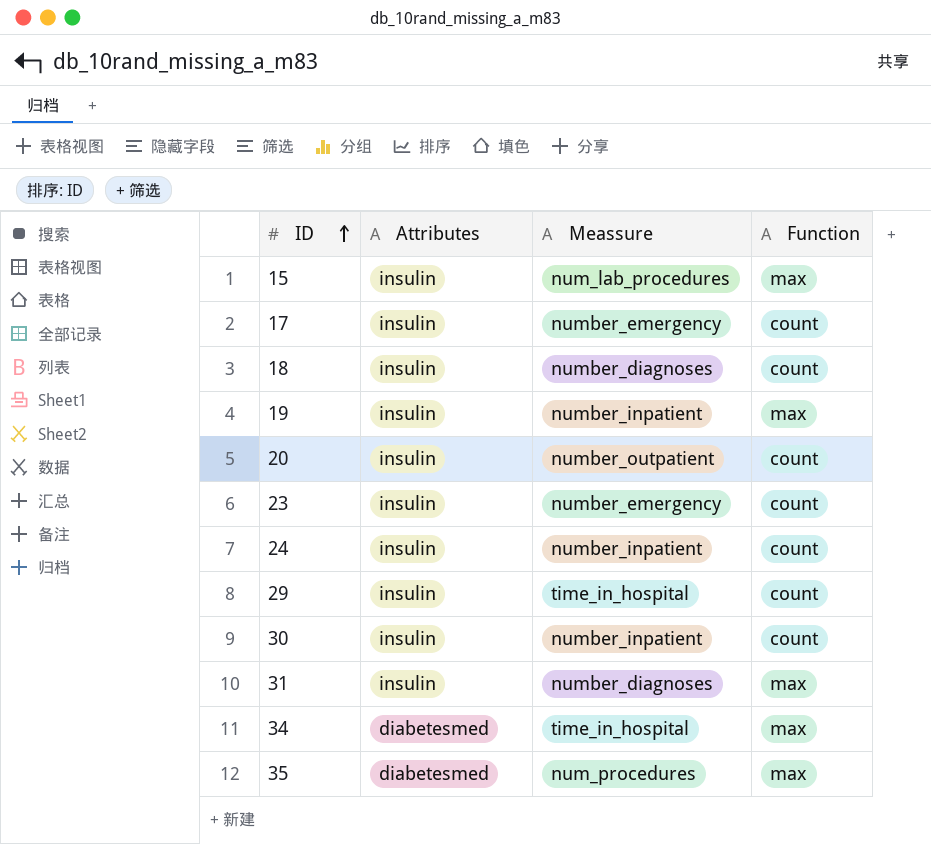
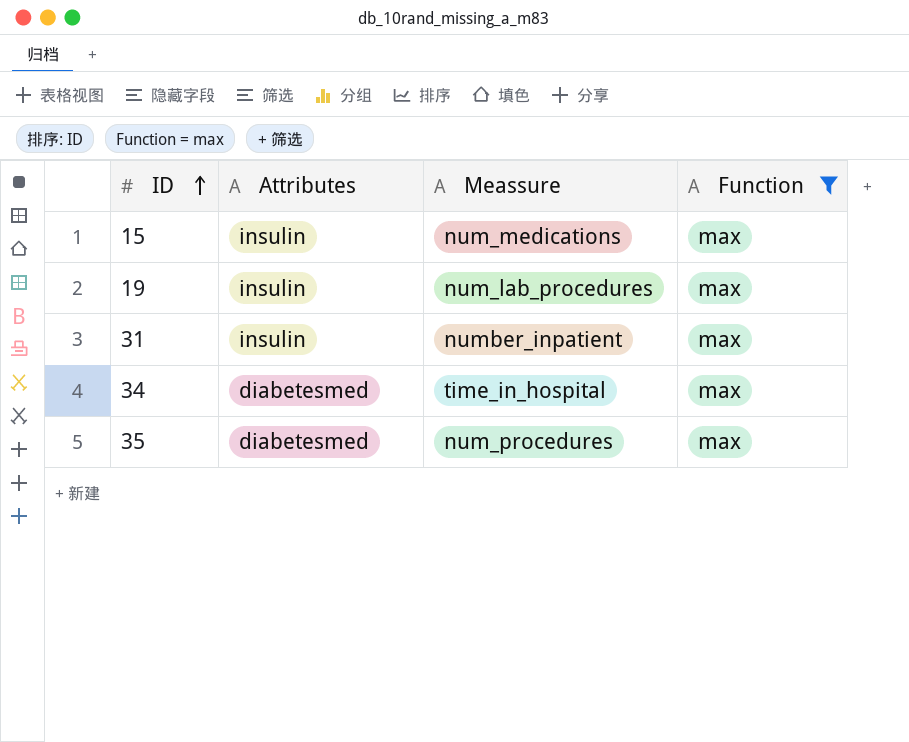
filter: none -> Function = max
15 | Meassure: num_lab_procedures -> num_medications
19 | Meassure: number_inpatient -> num_lab_procedures
31 | Meassure: number_diagnoses -> number_inpatient

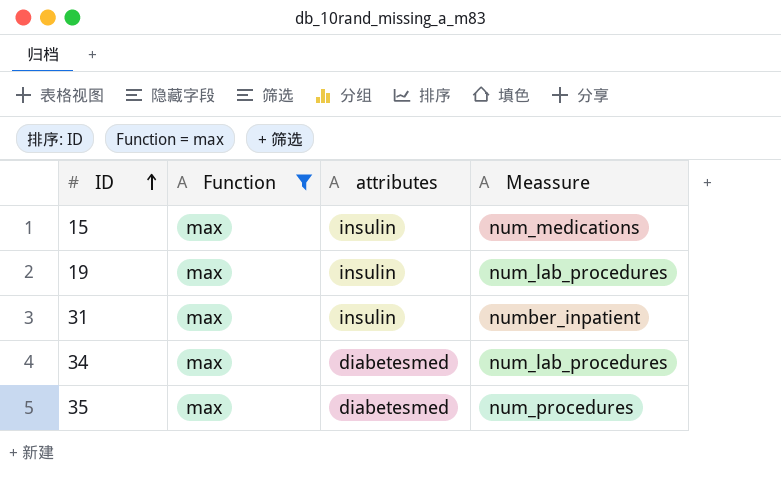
column Function | position: 4 -> 2
column name: Attributes -> attributes
34 | Meassure: time_in_hospital -> num_lab_procedures

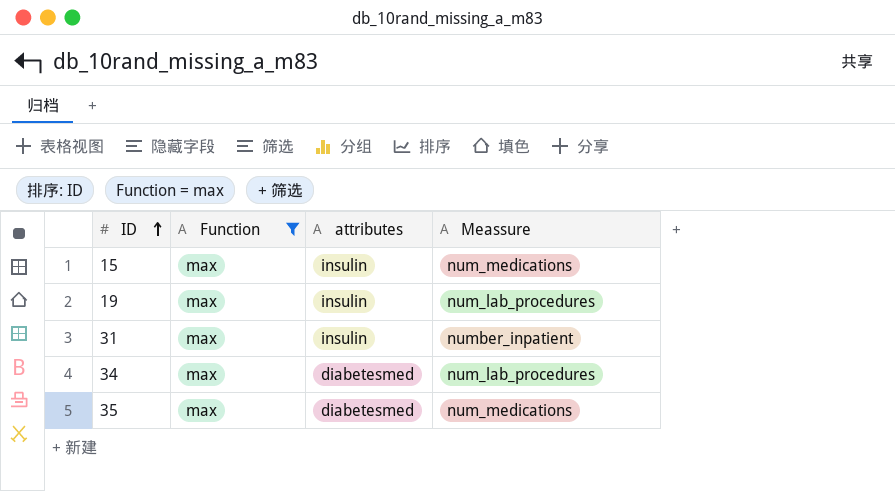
35 | Meassure: num_procedures -> num_medications

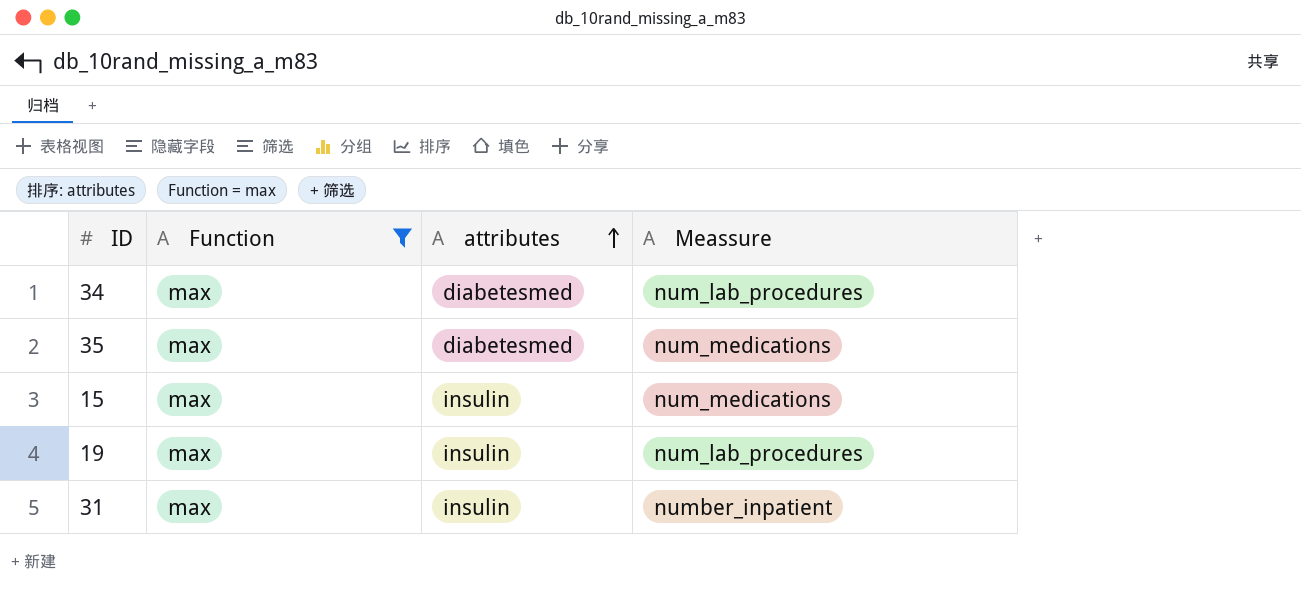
row order: ID ascending -> attributes ascending

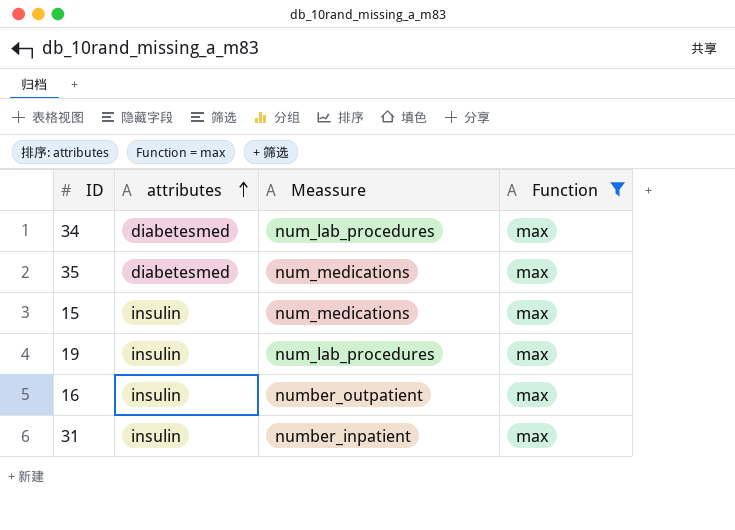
column Function | position: 2 -> 4
row 16: none -> insulin | number_outpatient | max

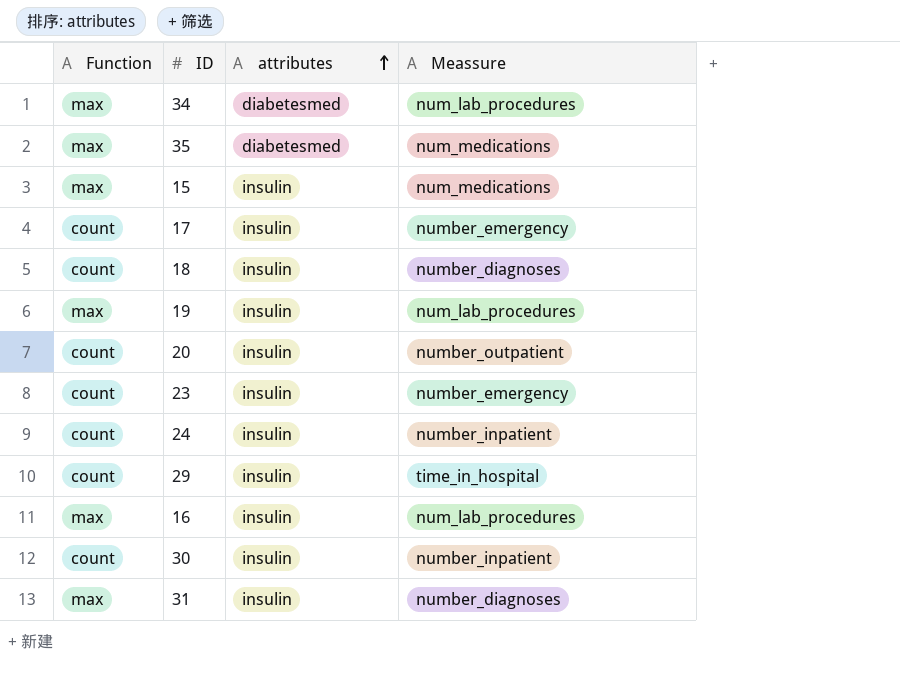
filter: Function = max -> none
column Function | position: 4 -> 1
16 | Meassure: number_outpatient -> num_lab_procedures
31 | Meassure: number_inpatient -> number_diagnoses

